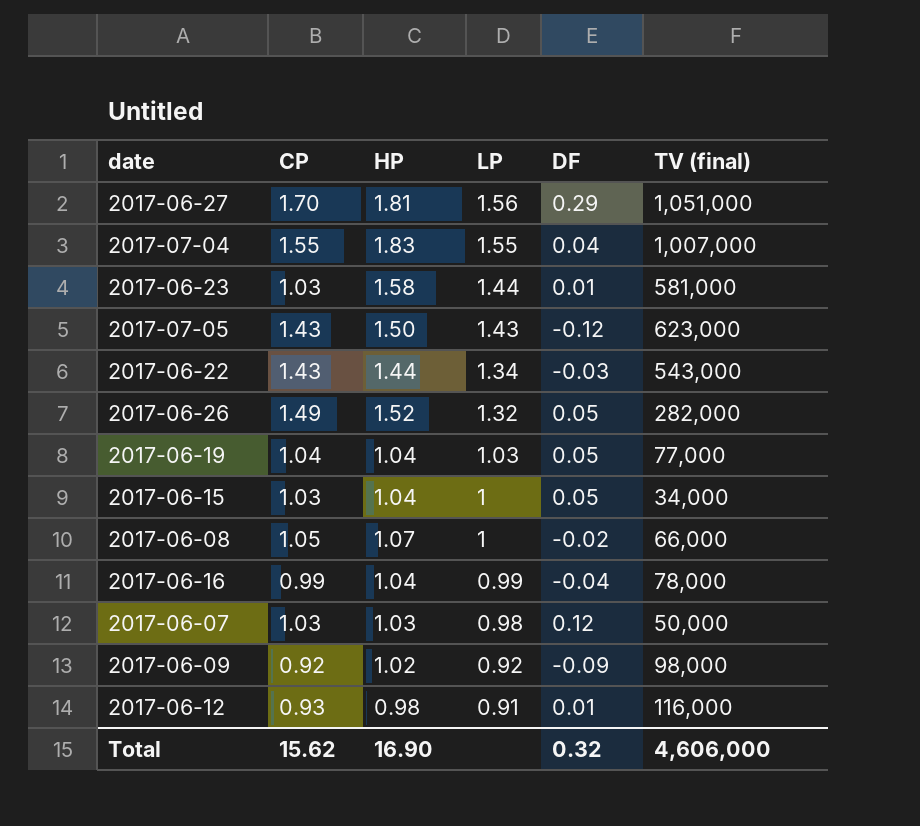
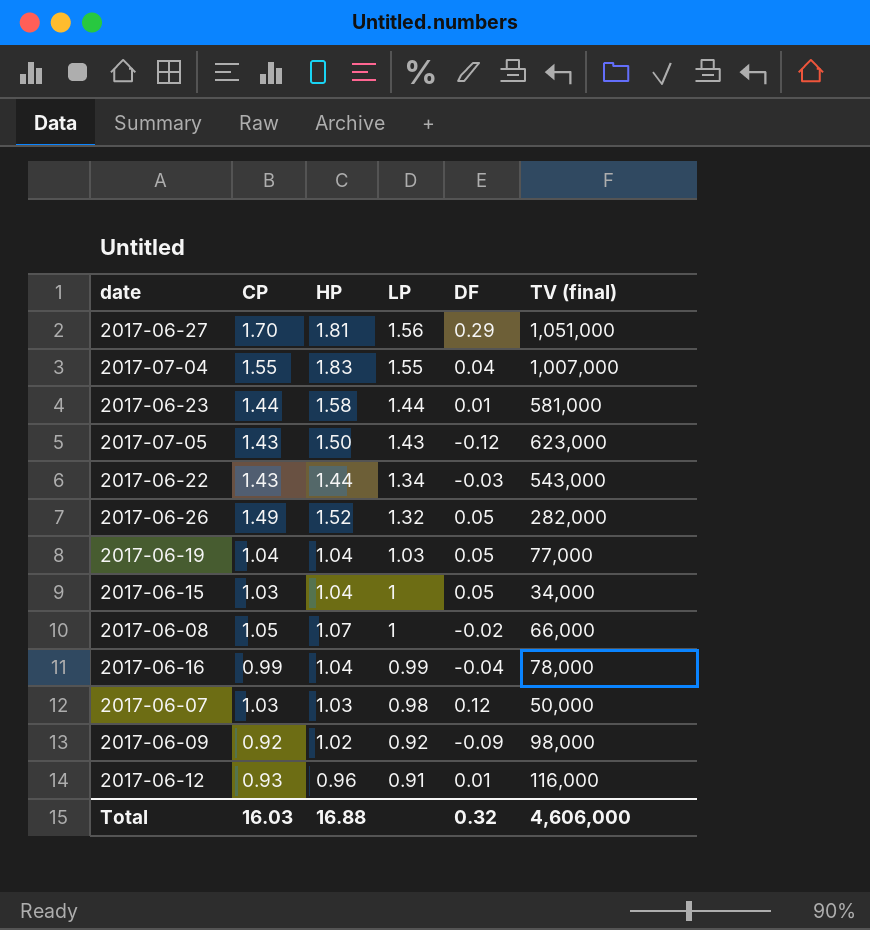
2017-06-23 | CP: 1.03 -> 1.44
2017-06-12 | HP: 0.98 -> 0.96
Total | CP: 15.62 -> 16.03
Total | HP: 16.90 -> 16.88

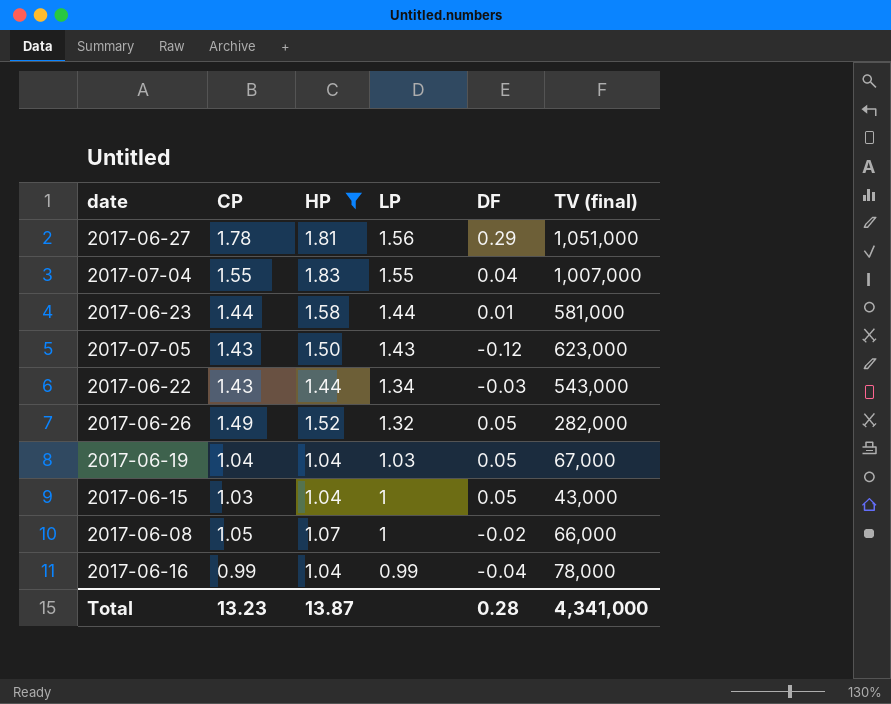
filter: none -> HP >= 1.04
2017-06-27 | CP: 1.70 -> 1.78
2017-06-19 | TV (final): 77,000 -> 67,000
2017-06-15 | TV (final): 34,000 -> 43,000
Total | CP: 16.03 -> 13.23
Total | HP: 16.88 -> 13.87
Total | DF: 0.32 -> 0.28
Total | TV (final): 4,606,000 -> 4,341,000

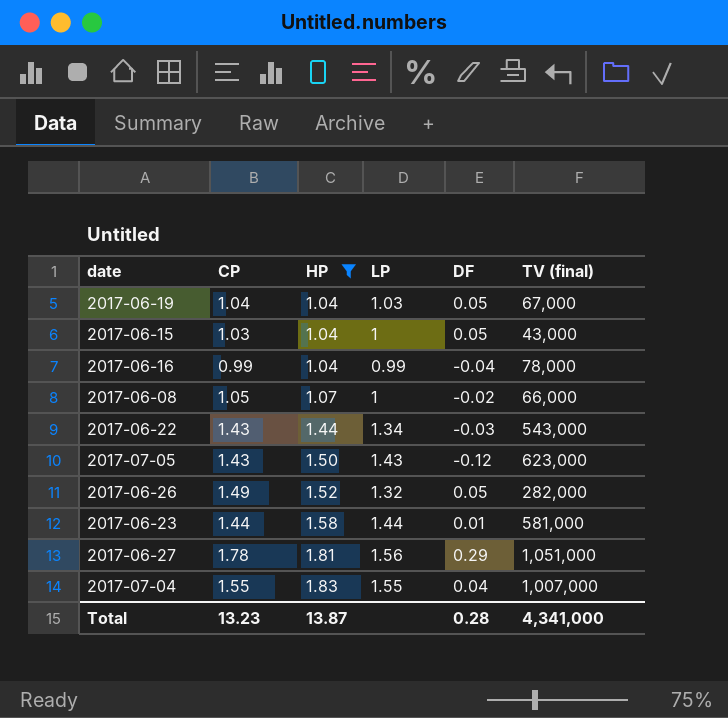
row order: LP descending -> HP ascending

